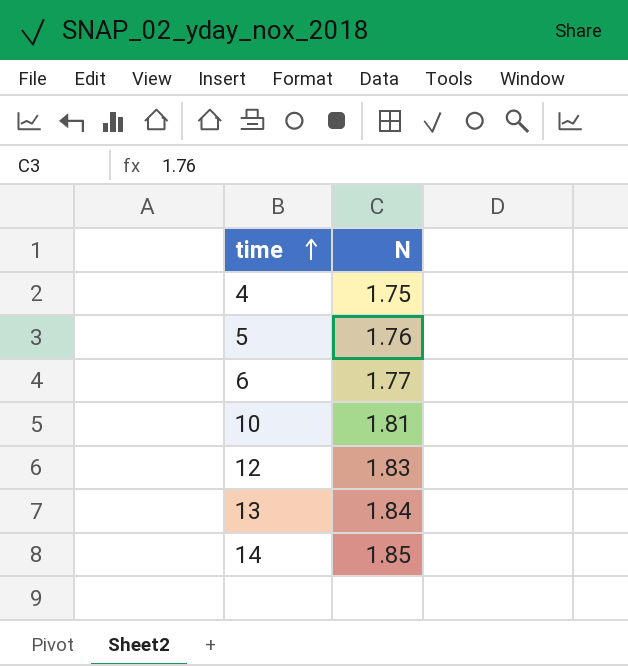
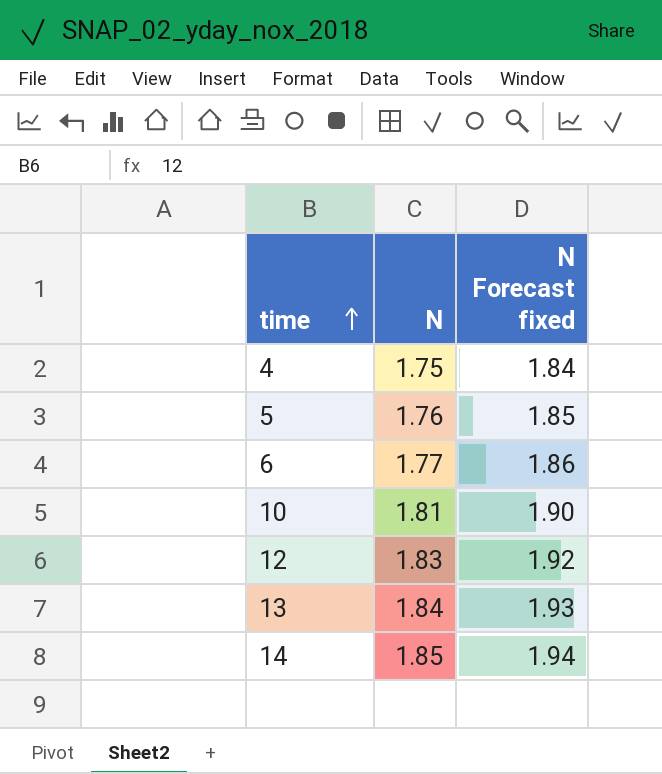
column N Forecast fixed | formula: none -> [N] * 1.05

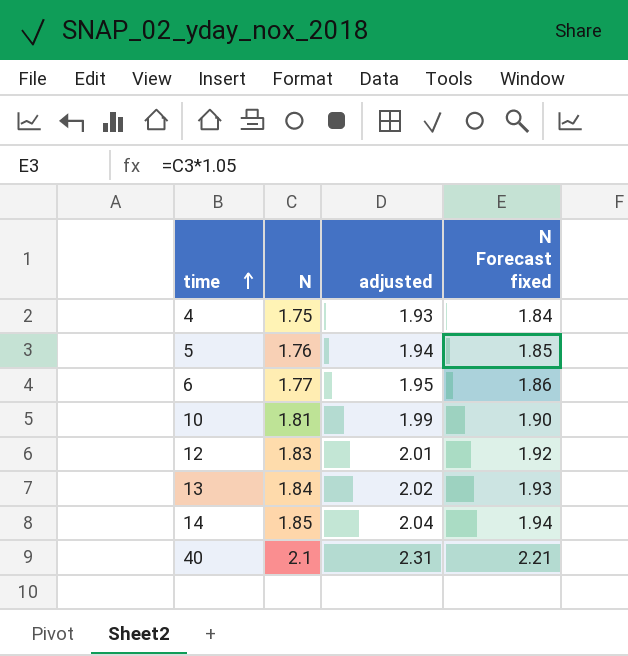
column adjusted | formula: none -> [N] * 1.1
row 40: none -> 2.1 | 2.31 | 2.21

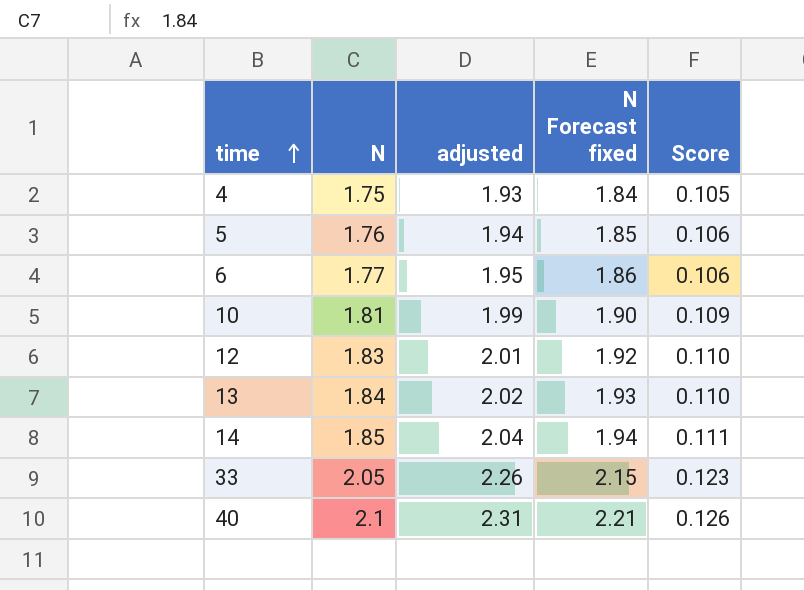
column Score | formula: none -> [N] * 0.06
row 33: none -> 2.05 | 2.26 | 2.15 | 0.123

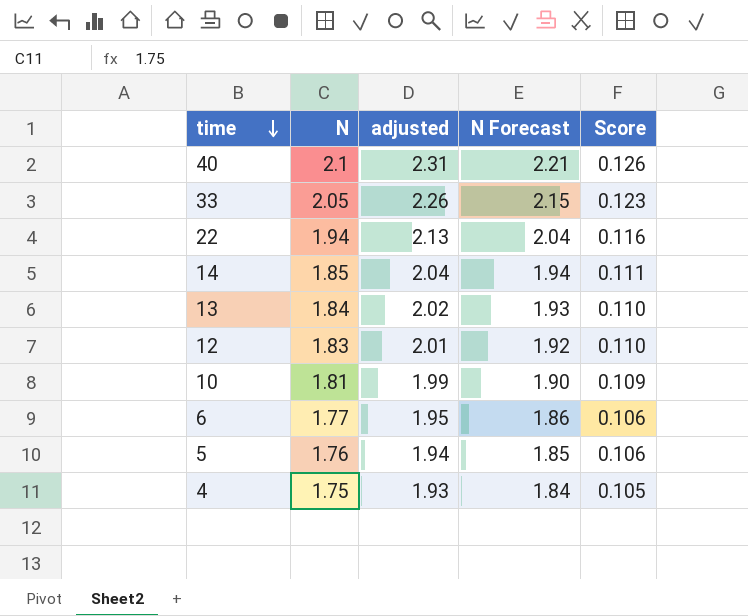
row order: time ascending -> time descending
column name: N Forecast fixed -> N Forecast
row 22: none -> 1.94 | 2.13 | 2.04 | 0.116

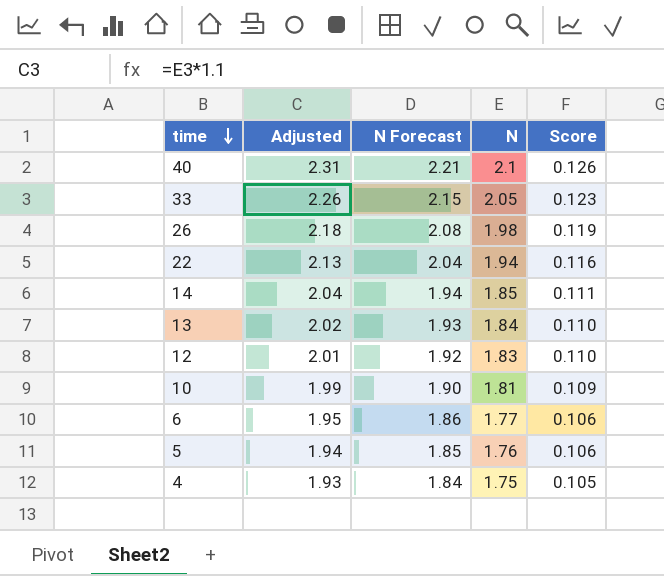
column name: adjusted -> Adjusted
column N | position: 2 -> 4
row 26: none -> 2.18 | 2.08 | 1.98 | 0.119

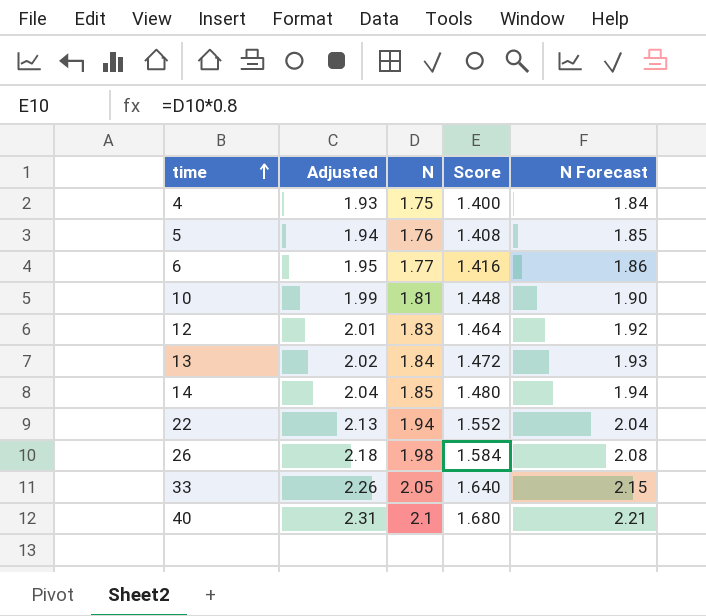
row order: time descending -> time ascending
column Score | formula: [N] * 0.06 -> [N] * 0.8
column N Forecast | position: 3 -> 5

